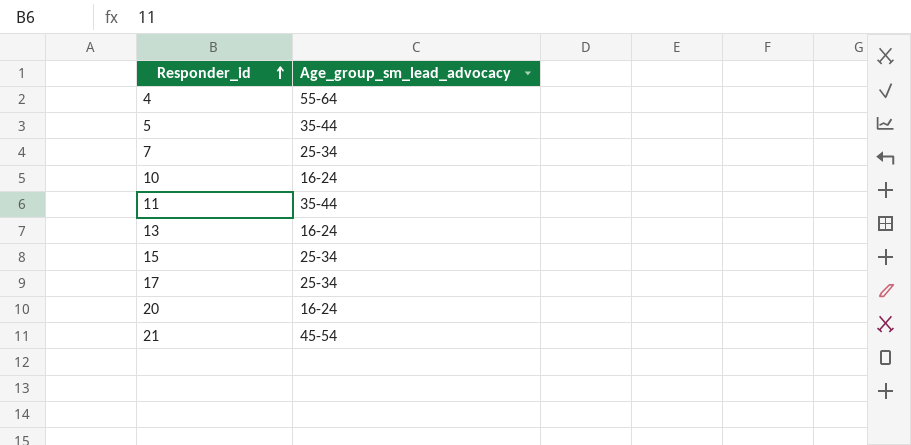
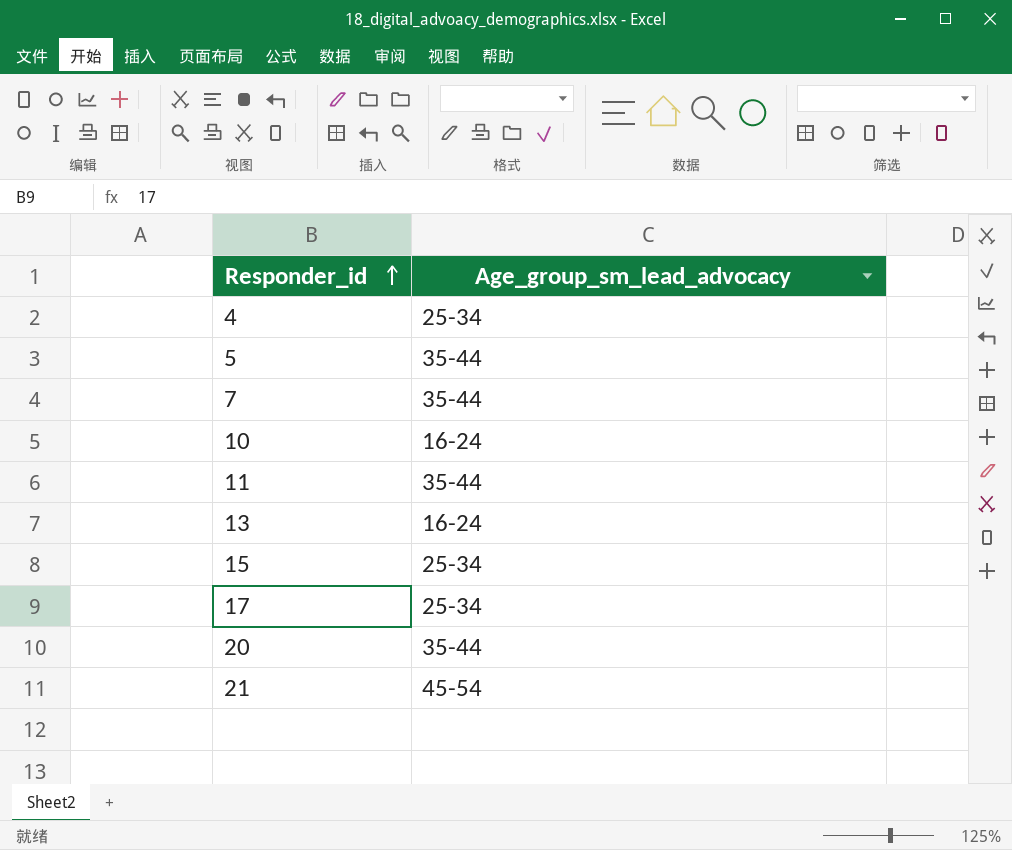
4 | Age_group_sm_lead_advocacy: 55-64 -> 25-34
7 | Age_group_sm_lead_advocacy: 25-34 -> 35-44
20 | Age_group_sm_lead_advocacy: 16-24 -> 35-44

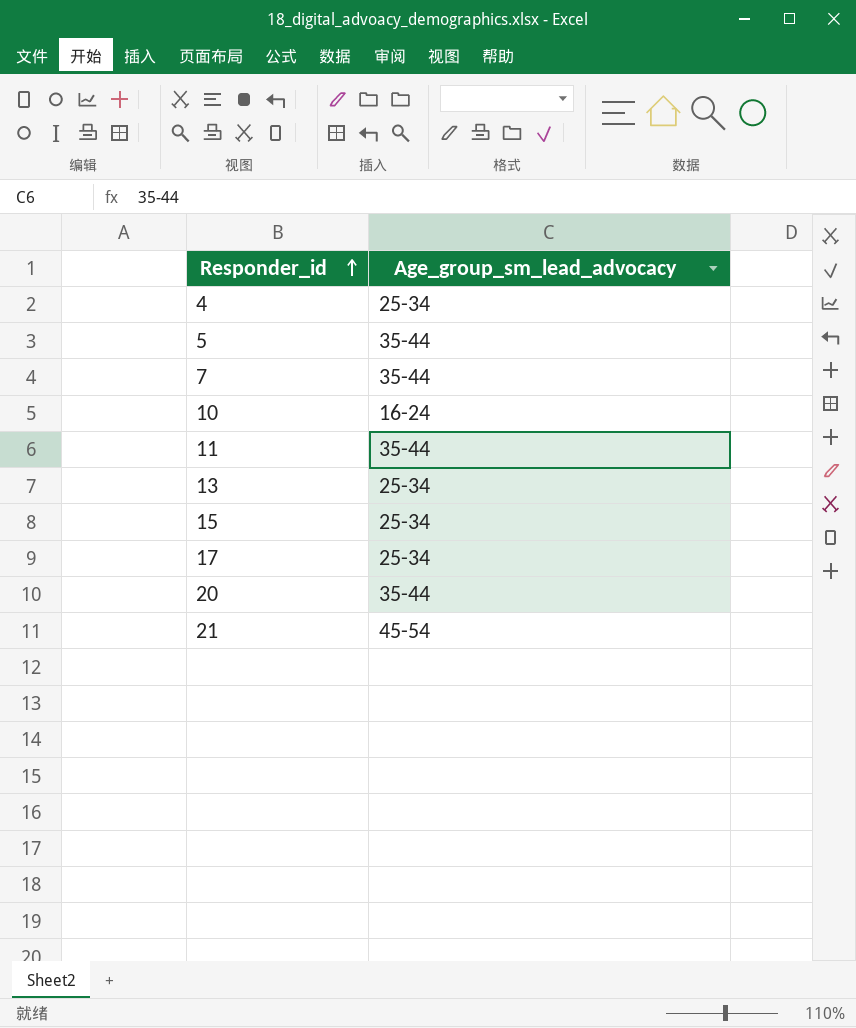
13 | Age_group_sm_lead_advocacy: 16-24 -> 25-34

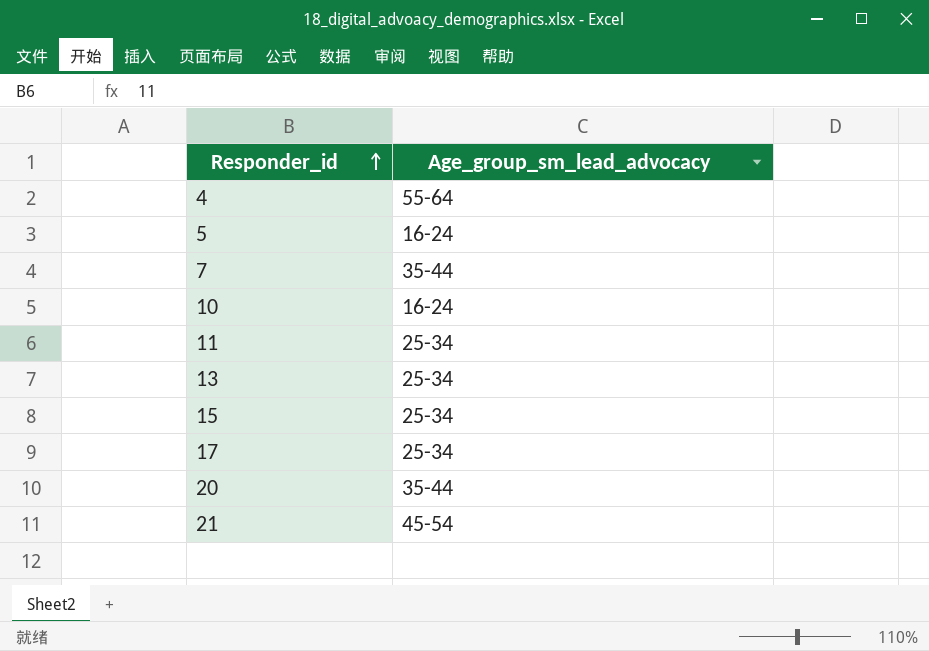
4 | Age_group_sm_lead_advocacy: 25-34 -> 55-64
5 | Age_group_sm_lead_advocacy: 35-44 -> 16-24
11 | Age_group_sm_lead_advocacy: 35-44 -> 25-34

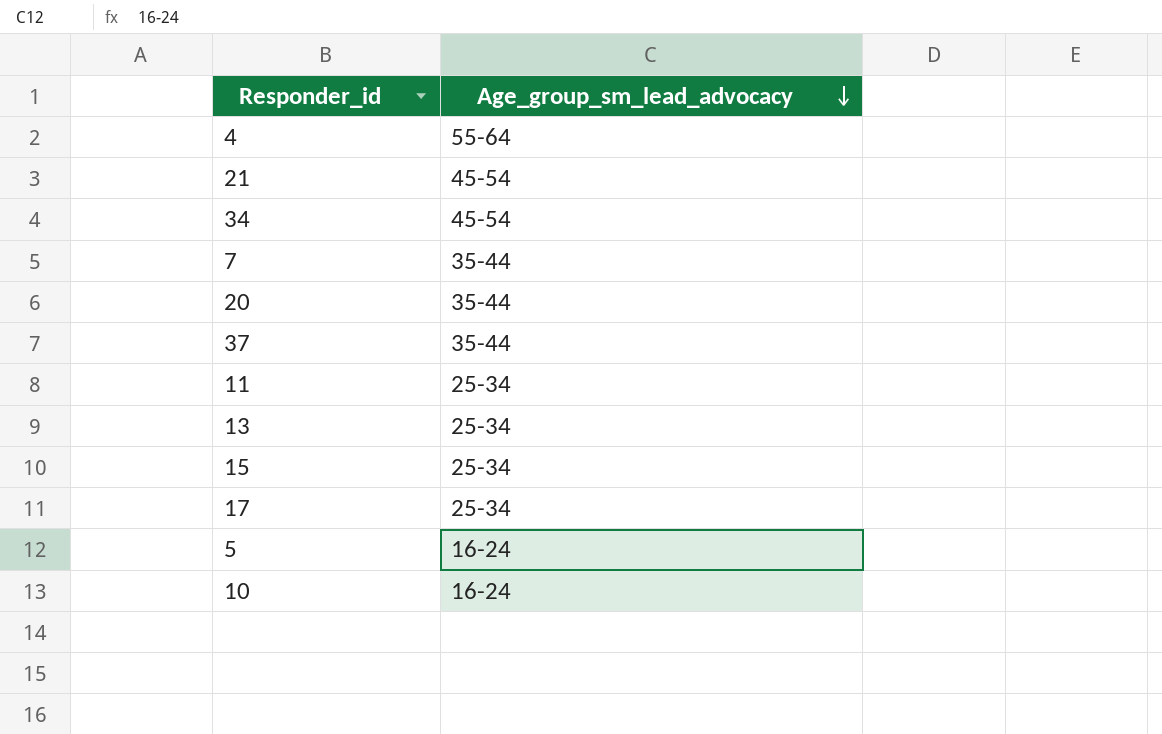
row order: Responder_id ascending -> Age_group_sm_lead_advocacy descending
row 34: none -> 45-54
row 37: none -> 35-44

